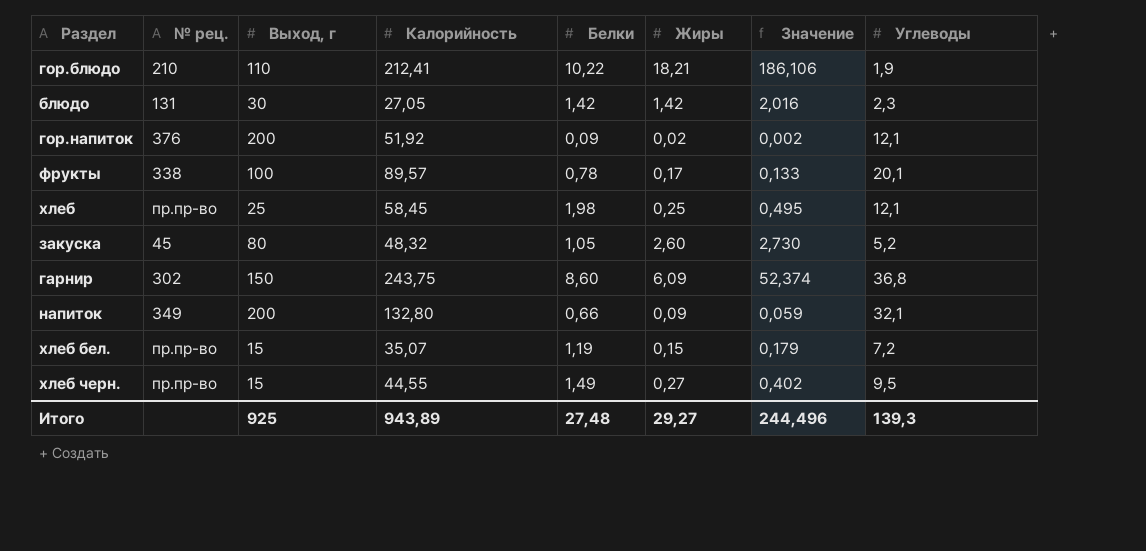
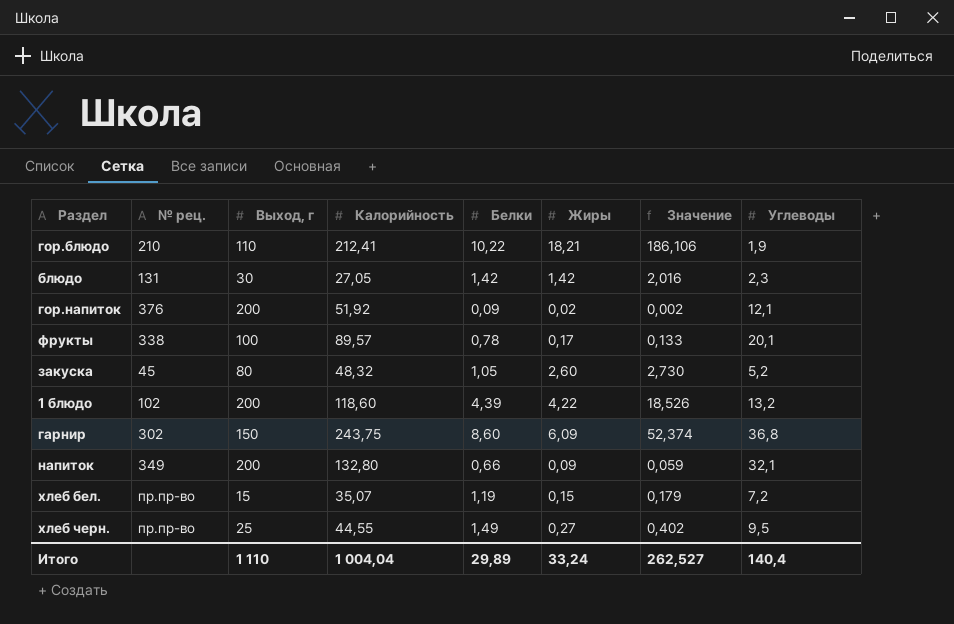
row хлеб: пр.пр-во | 25 | 58,45 | 1,98 | 0,25 | 0,495 | 12,1 -> none
row 1 блюдо: none -> 102 | 200 | 118,60 | 4,39 | 4,22 | 18,526 | 13,2
хлеб черн. | Выход, г: 15 -> 25
Итого | Выход, г: 925 -> 1 110
Итого | Калорийность: 943,89 -> 1 004,04
Итого | Белки: 27,48 -> 29,89
Итого | Жиры: 29,27 -> 33,24
Итого | Значение: 244,496 -> 262,527
Итого | Углеводы: 139,3 -> 140,4

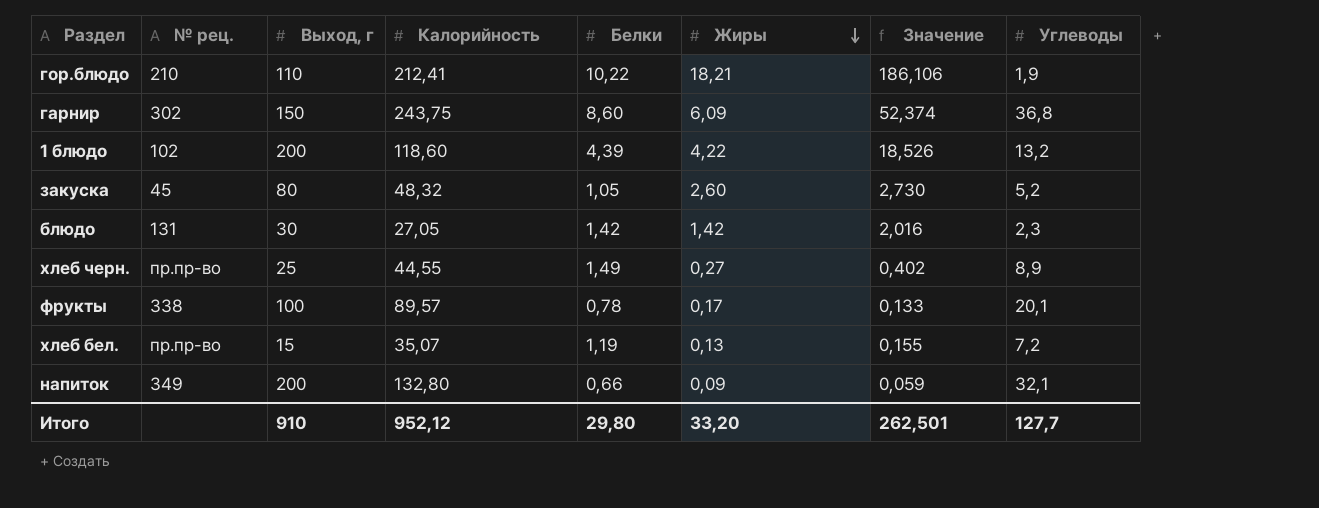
row order: none -> Жиры descending
row гор.напиток: 376 | 200 | 51,92 | 0,09 | 0,02 | 0,002 | 12,1 -> none
хлеб черн. | Углеводы: 9,5 -> 8,9
хлеб бел. | Жиры: 0,15 -> 0,13
хлеб бел. | Значение: 0,179 -> 0,155
Итого | Выход, г: 1 110 -> 910
Итого | Калорийность: 1 004,04 -> 952,12
Итого | Белки: 29,89 -> 29,80
Итого | Жиры: 33,24 -> 33,20
Итого | Значение: 262,527 -> 262,501
Итого | Углеводы: 140,4 -> 127,7

